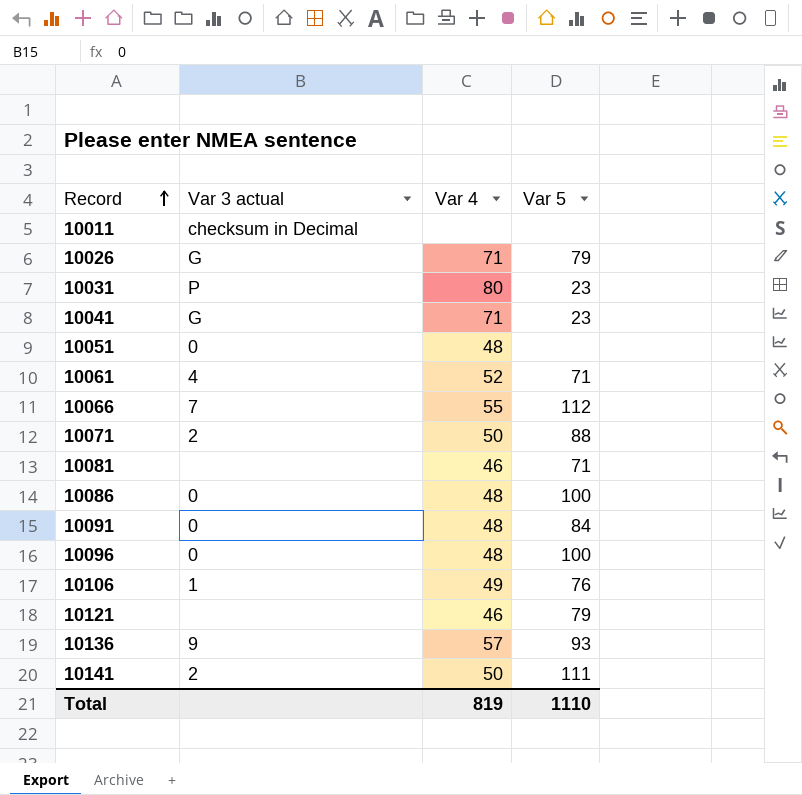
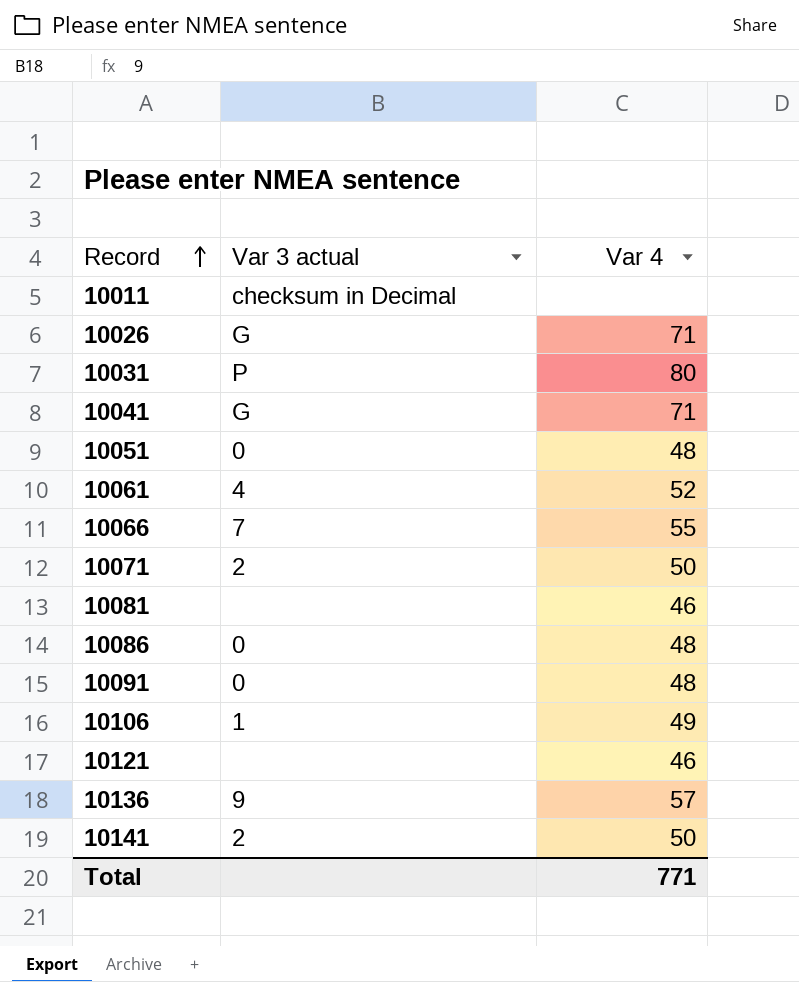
column Var 5 | position: 4 -> none
row 10096: 0 | 48 | 100 -> none
Total | Var 4: 819 -> 771

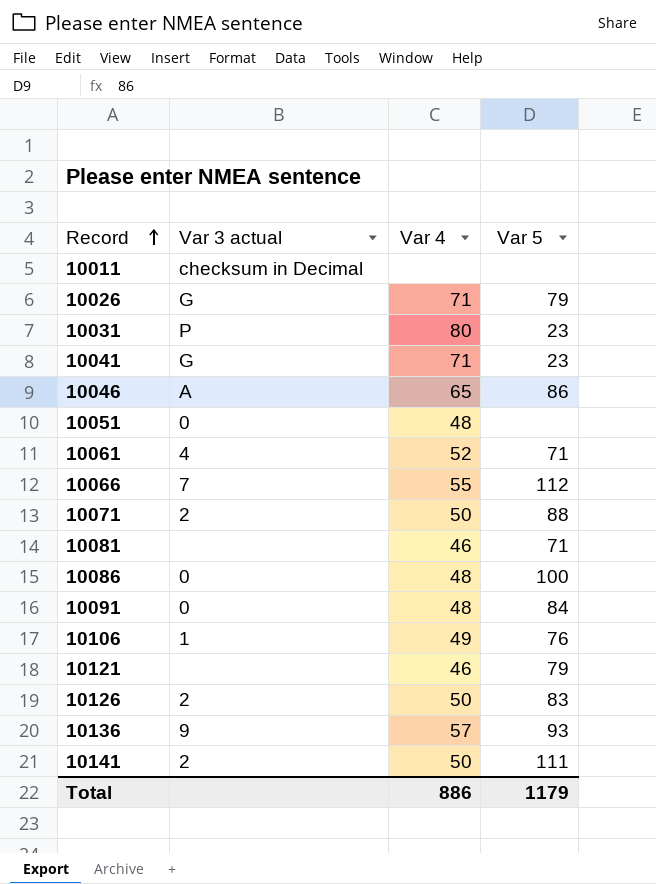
column Var 5 | position: none -> 4
row 10046: none -> A | 65 | 86
row 10126: none -> 2 | 50 | 83
Total | Var 4: 771 -> 886

